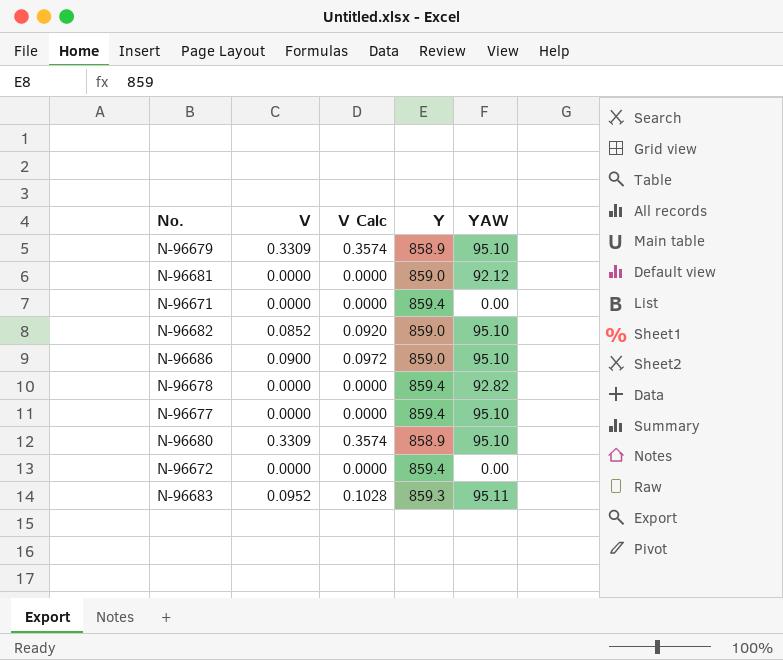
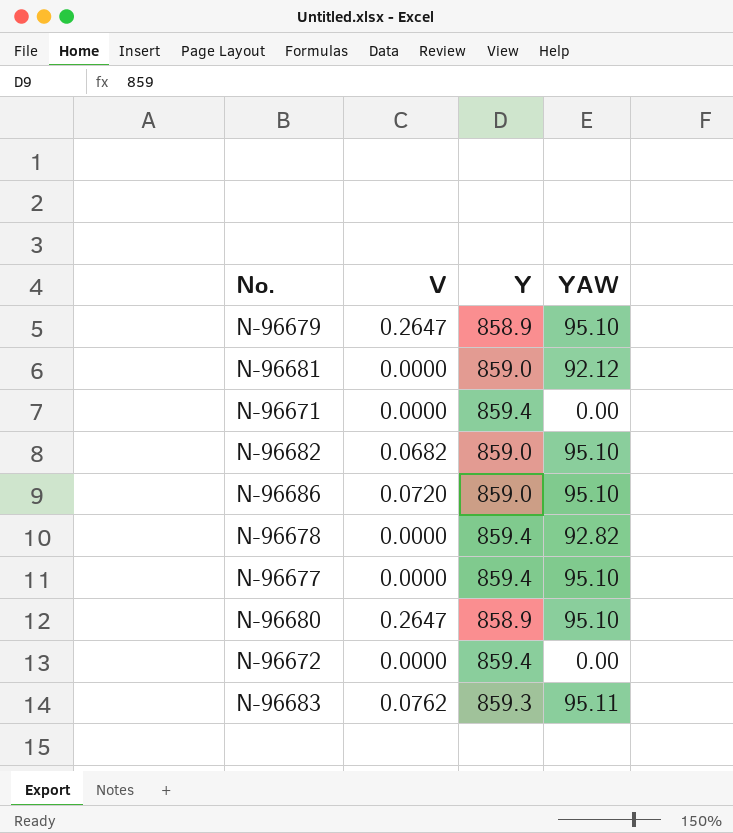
column V Calc | formula: [V] * 1.08 -> none
N-96679 | V: 0.3309 -> 0.2647
N-96682 | V: 0.0852 -> 0.0682
N-96686 | V: 0.0900 -> 0.0720
N-96680 | V: 0.3309 -> 0.2647
N-96683 | V: 0.0952 -> 0.0762

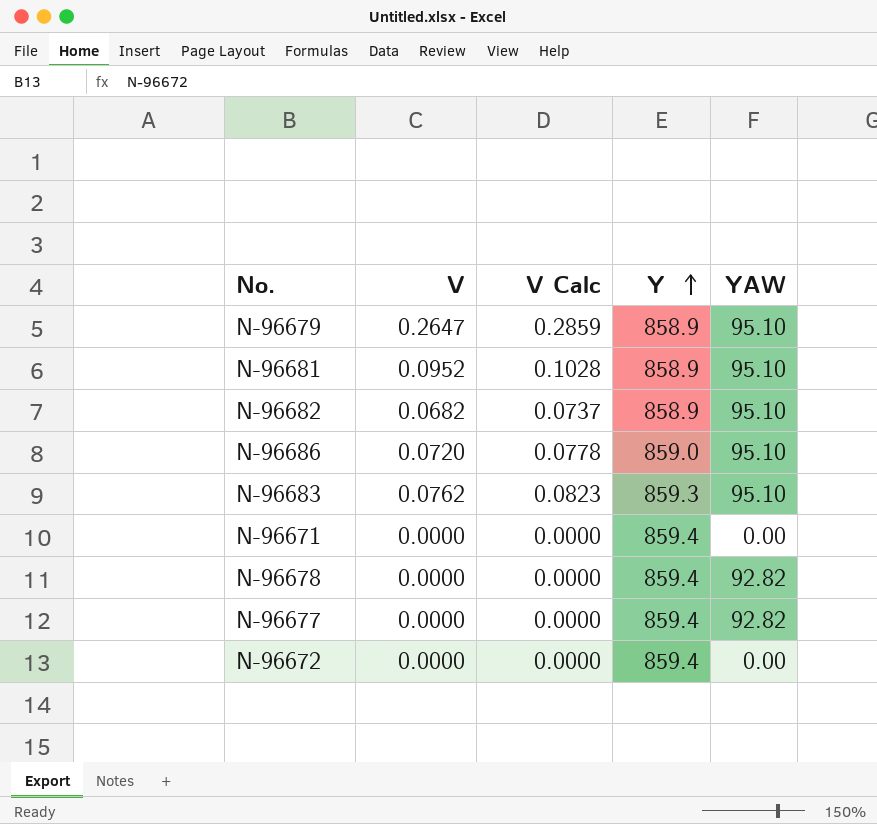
row order: none -> Y ascending
column V Calc | formula: none -> [V] * 1.08
row N-96680: 0.2647 | 858.9 | 95.10 -> none
N-96681 | V: 0.0000 -> 0.0952
N-96681 | Y: 859.0 -> 858.9
N-96681 | YAW: 92.12 -> 95.10
N-96682 | Y: 859.0 -> 858.9
N-96683 | YAW: 95.11 -> 95.10
N-96677 | YAW: 95.10 -> 92.82

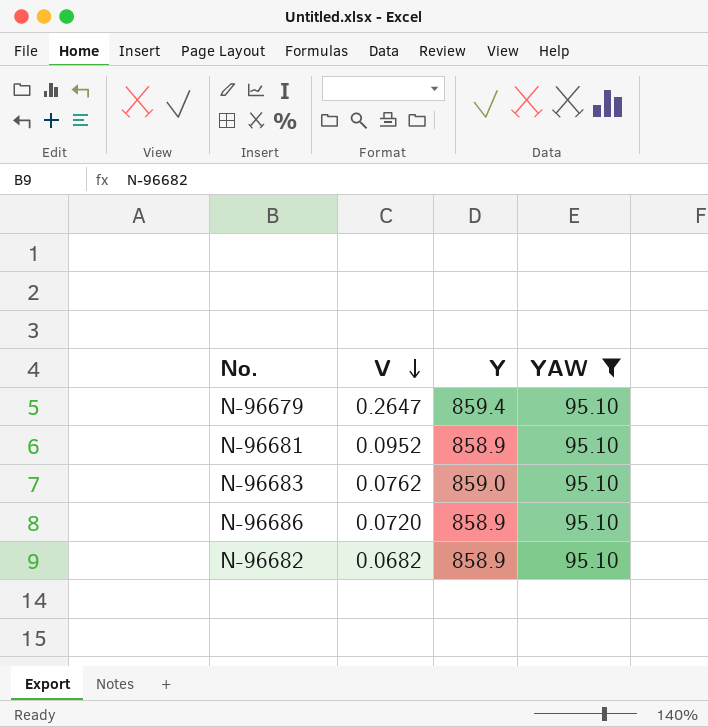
filter: none -> YAW = 95.10
row order: Y ascending -> V descending
column V Calc | formula: [V] * 1.08 -> none
N-96679 | Y: 858.9 -> 859.4
N-96683 | Y: 859.3 -> 859.0
N-96686 | Y: 859.0 -> 858.9

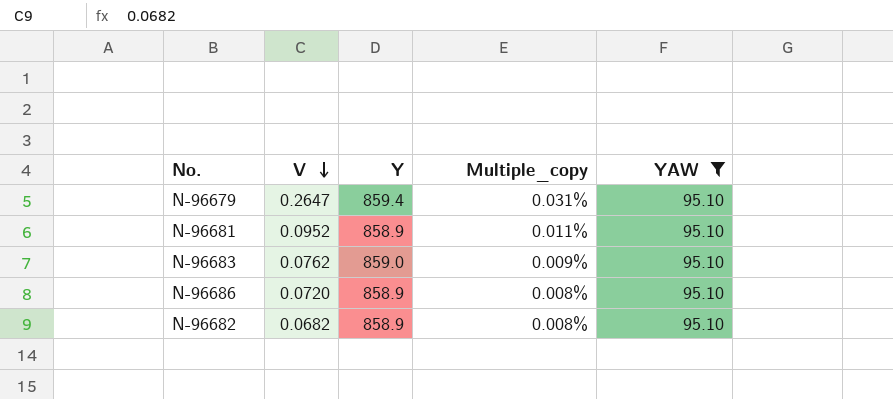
column Multiple_copy | formula: none -> [V] / [Y]

